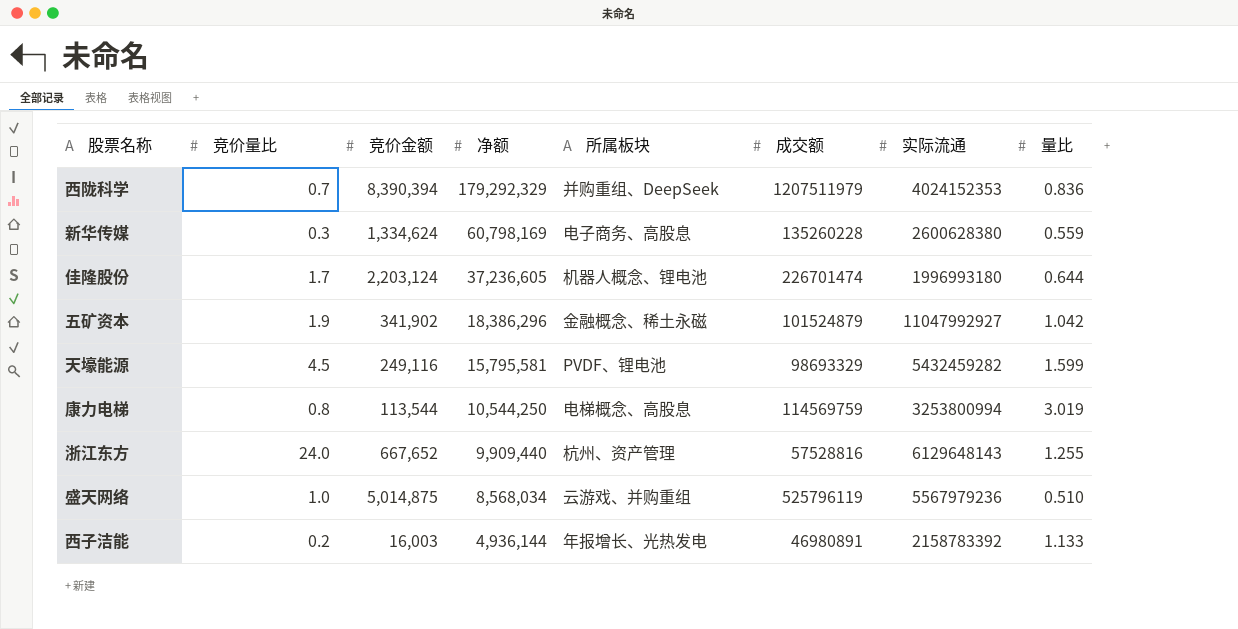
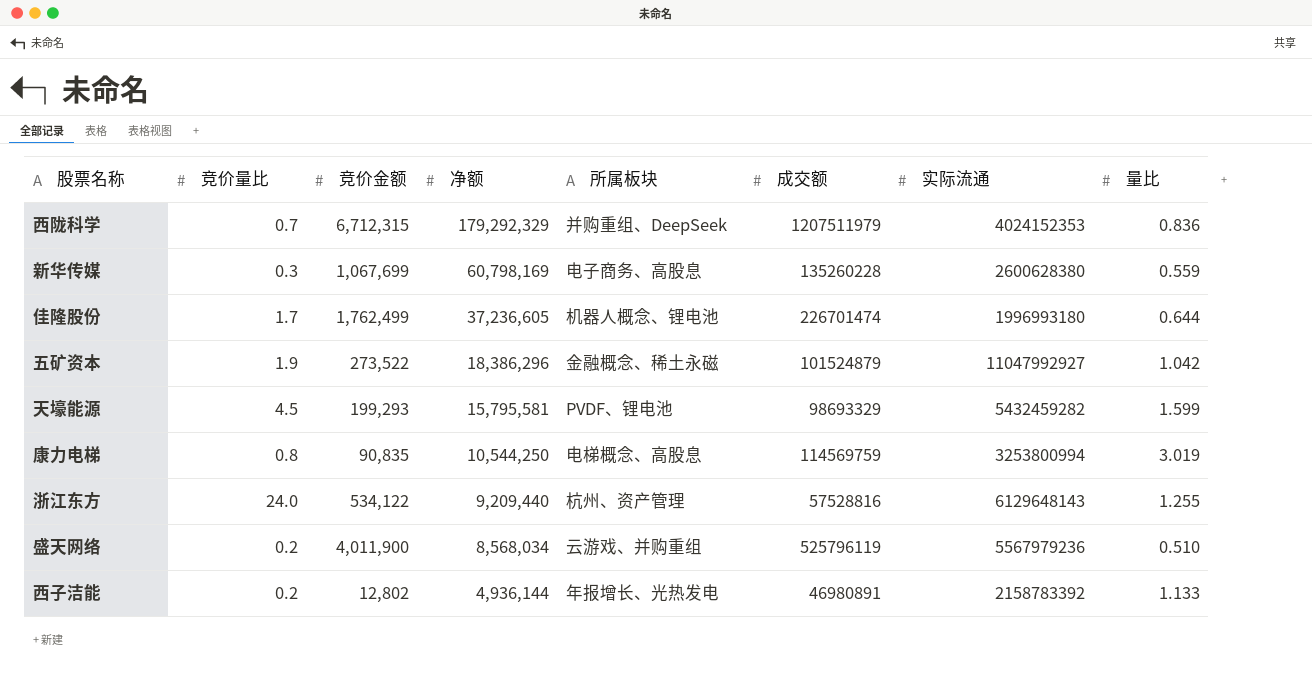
西陇科学 | 竞价金额: 8,390,394 -> 6,712,315
新华传媒 | 竞价金额: 1,334,624 -> 1,067,699
佳隆股份 | 竞价金额: 2,203,124 -> 1,762,499
五矿资本 | 竞价金额: 341,902 -> 273,522
天壕能源 | 竞价金额: 249,116 -> 199,293
康力电梯 | 竞价金额: 113,544 -> 90,835
浙江东方 | 竞价金额: 667,652 -> 534,122
浙江东方 | 净额: 9,909,440 -> 9,209,440
盛天网络 | 竞价量比: 1.0 -> 0.2
盛天网络 | 竞价金额: 5,014,875 -> 4,011,900
西子洁能 | 竞价金额: 16,003 -> 12,802

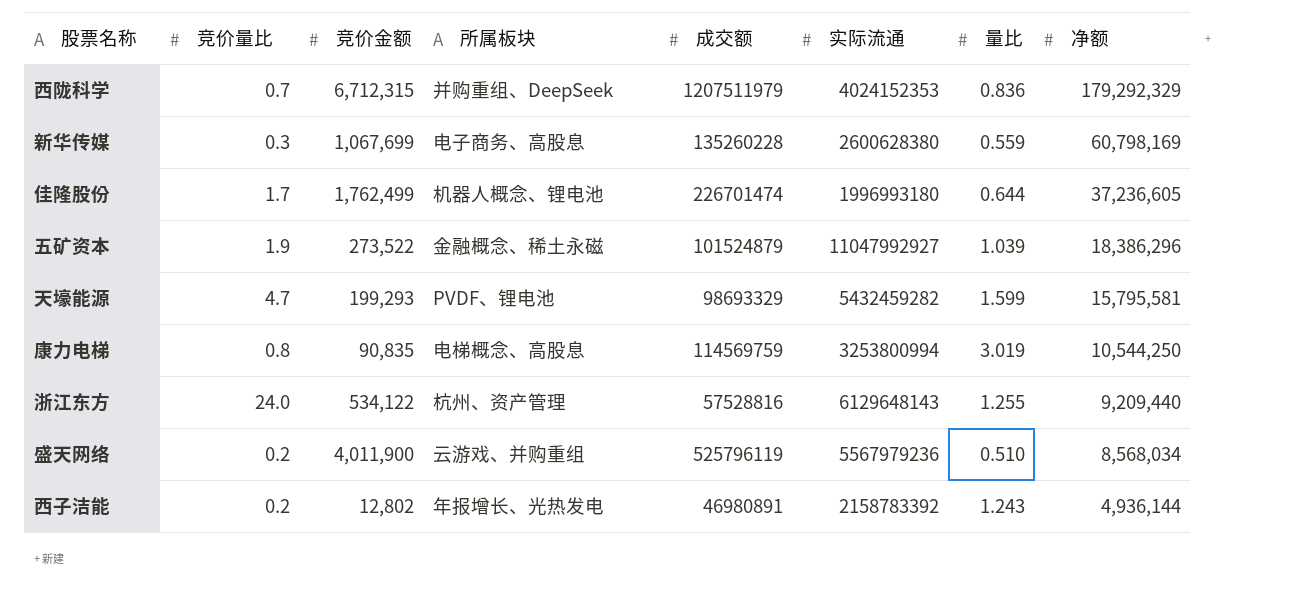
column 净额 | position: 4 -> 8
五矿资本 | 量比: 1.042 -> 1.039
天壕能源 | 竞价量比: 4.5 -> 4.7
西子洁能 | 量比: 1.133 -> 1.243

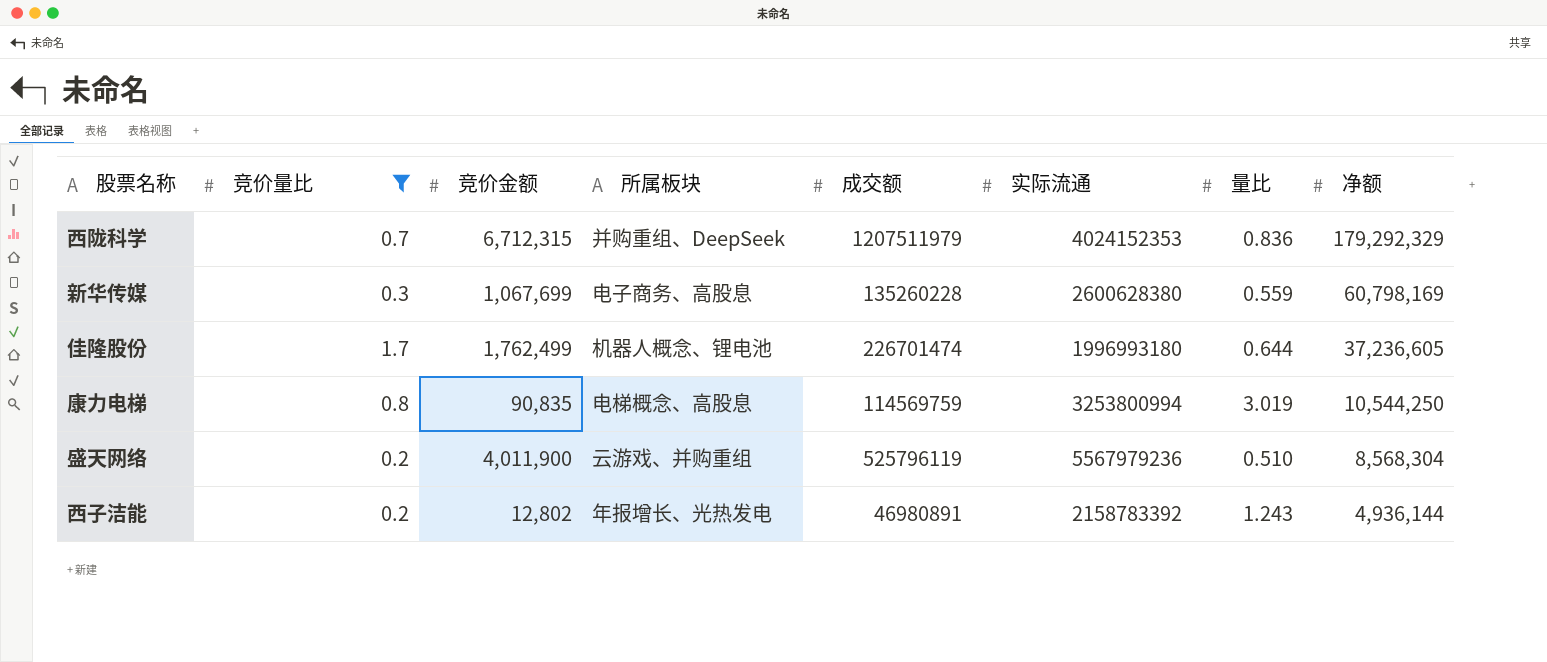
filter: none -> 竞价量比 <= 1.7
盛天网络 | 净额: 8,568,034 -> 8,568,304

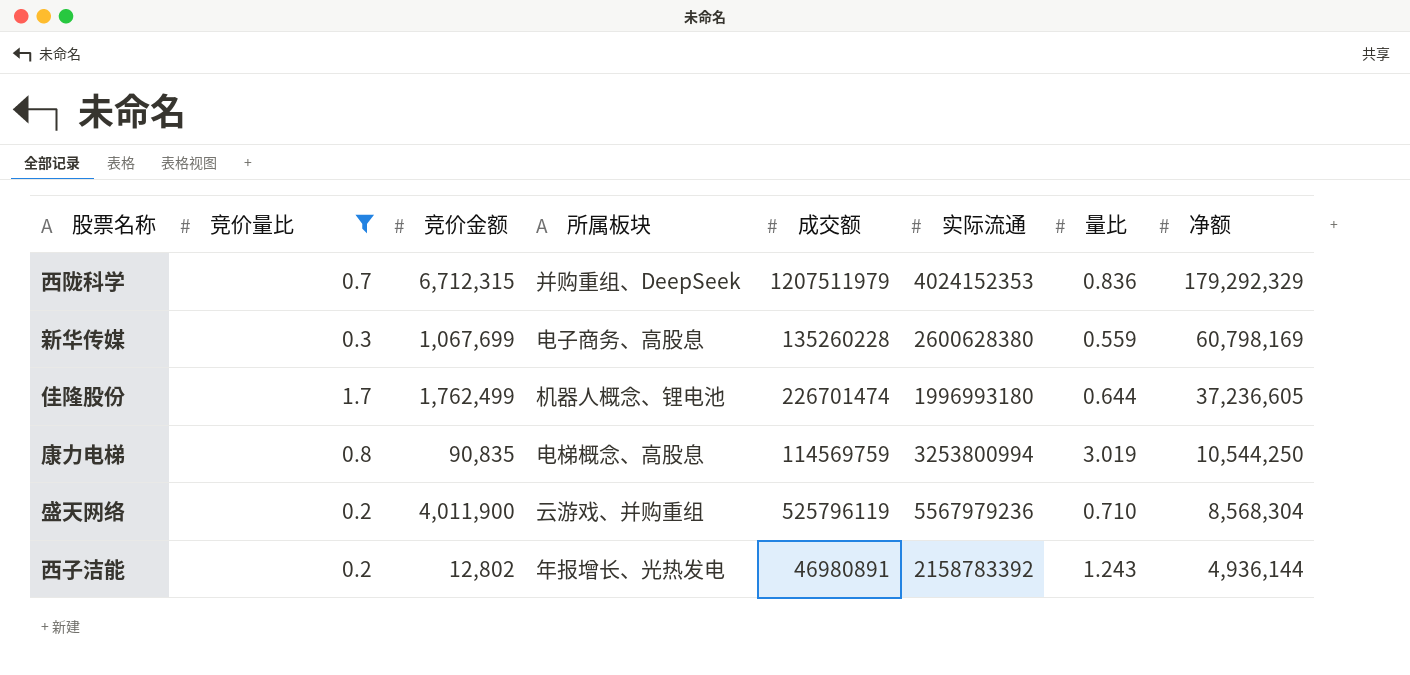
盛天网络 | 量比: 0.510 -> 0.710

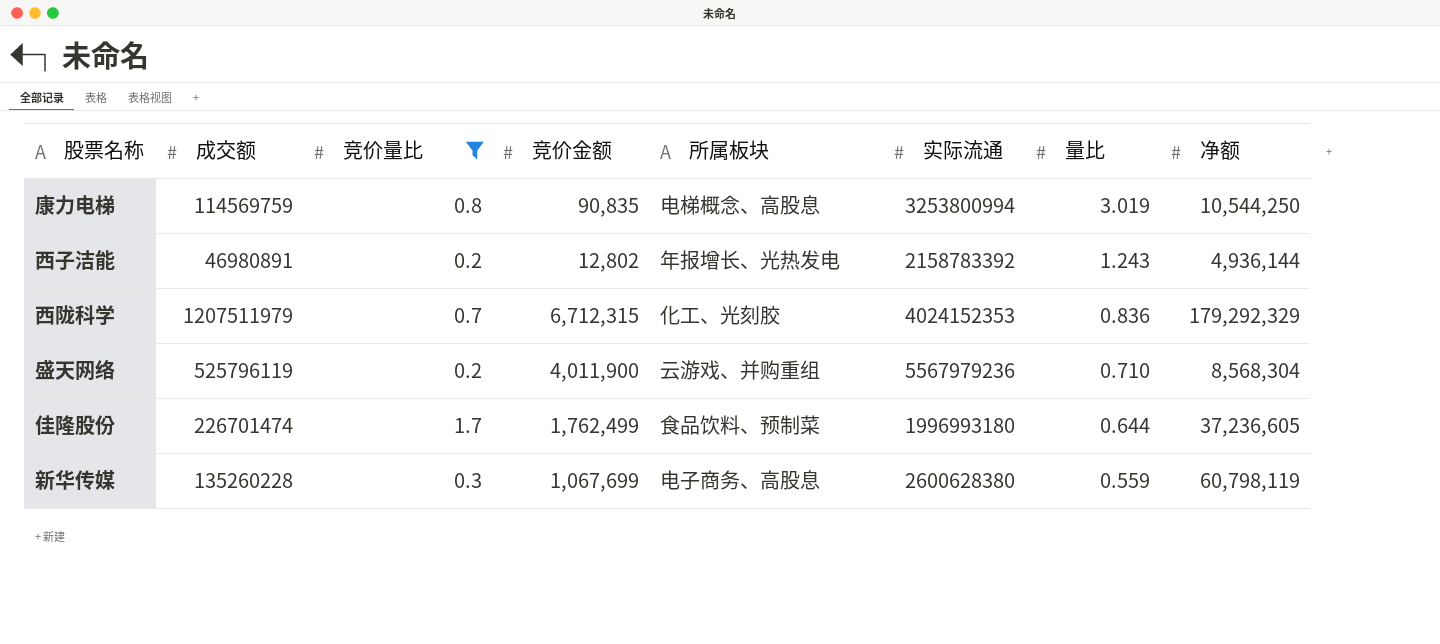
row order: 净额 descending -> 量比 descending
column 成交额 | position: 5 -> 2
西陇科学 | 所属板块: 并购重组、DeepSeek -> 化工、光刻胶
佳隆股份 | 所属板块: 机器人概念、锂电池 -> 食品饮料、预制菜
新华传媒 | 净额: 60,798,169 -> 60,798,119

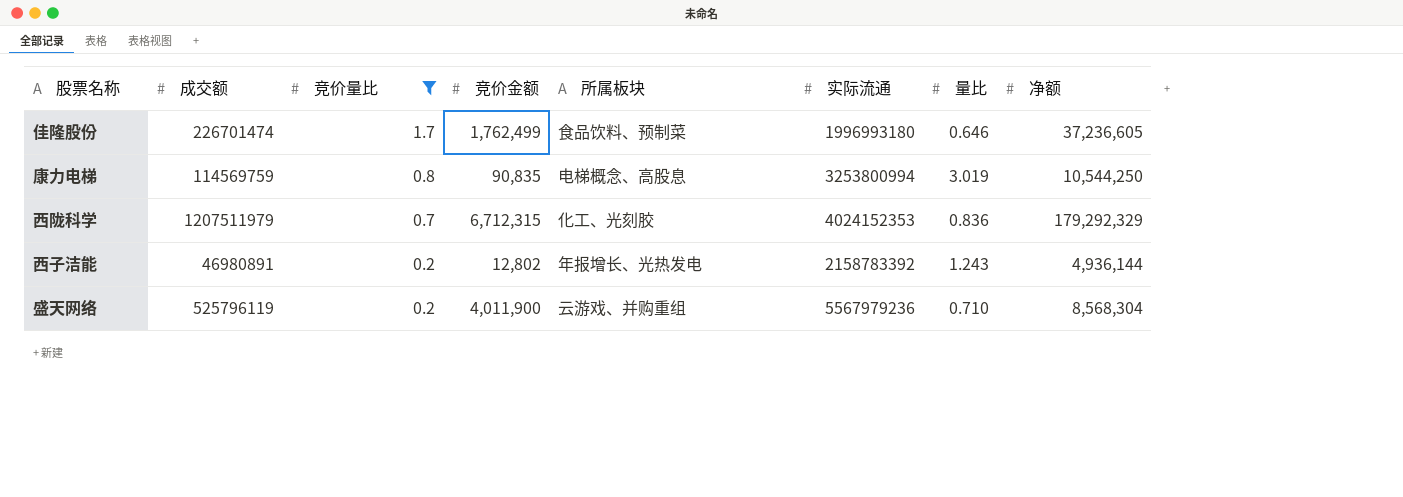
row order: 量比 descending -> 竞价量比 descending
row 新华传媒: 135260228 | 0.3 | 1,067,699 | 电子商务、高股息 | 2600628380 | 0.559 | 60,798,119 -> none
佳隆股份 | 量比: 0.644 -> 0.646

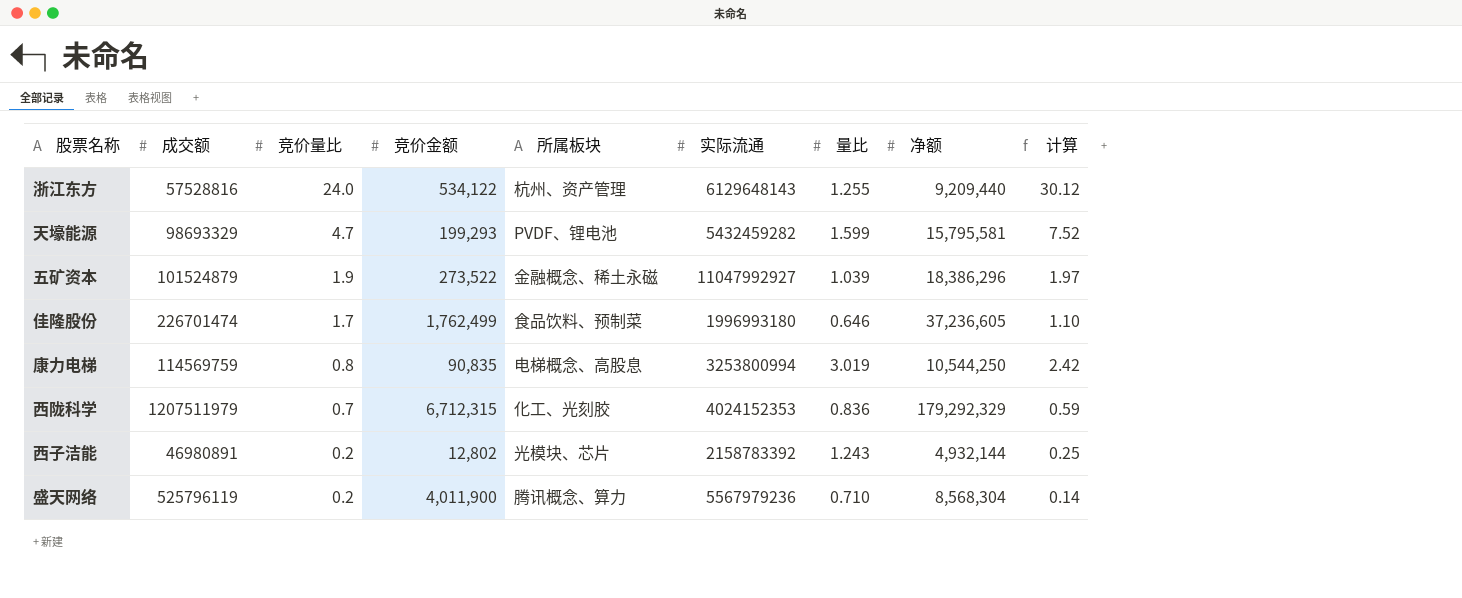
filter: 竞价量比 <= 1.7 -> none
column 计算 | formula: none -> [竞价量比] * [量比]
西子洁能 | 所属板块: 年报增长、光热发电 -> 光模块、芯片
西子洁能 | 净额: 4,936,144 -> 4,932,144
盛天网络 | 所属板块: 云游戏、并购重组 -> 腾讯概念、算力

